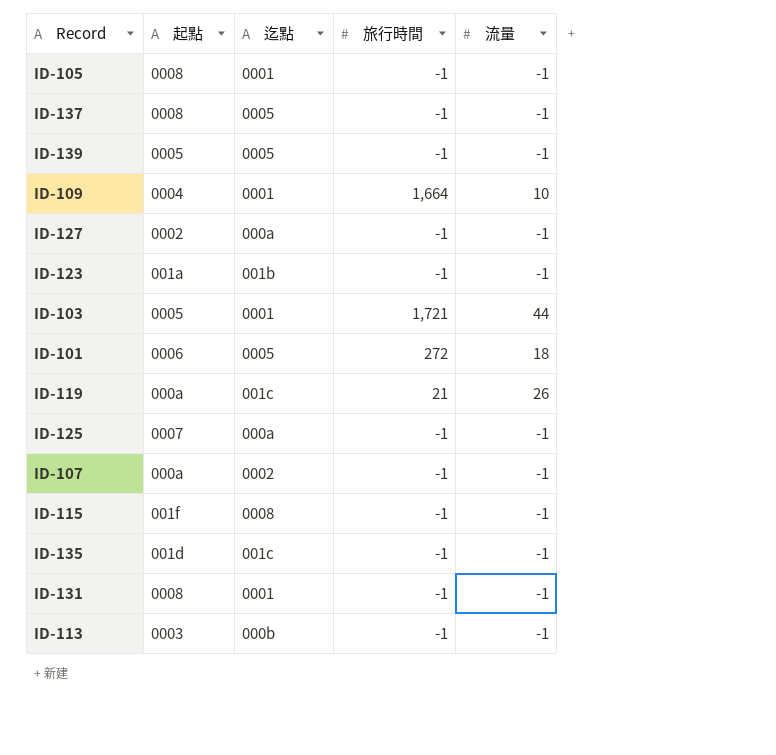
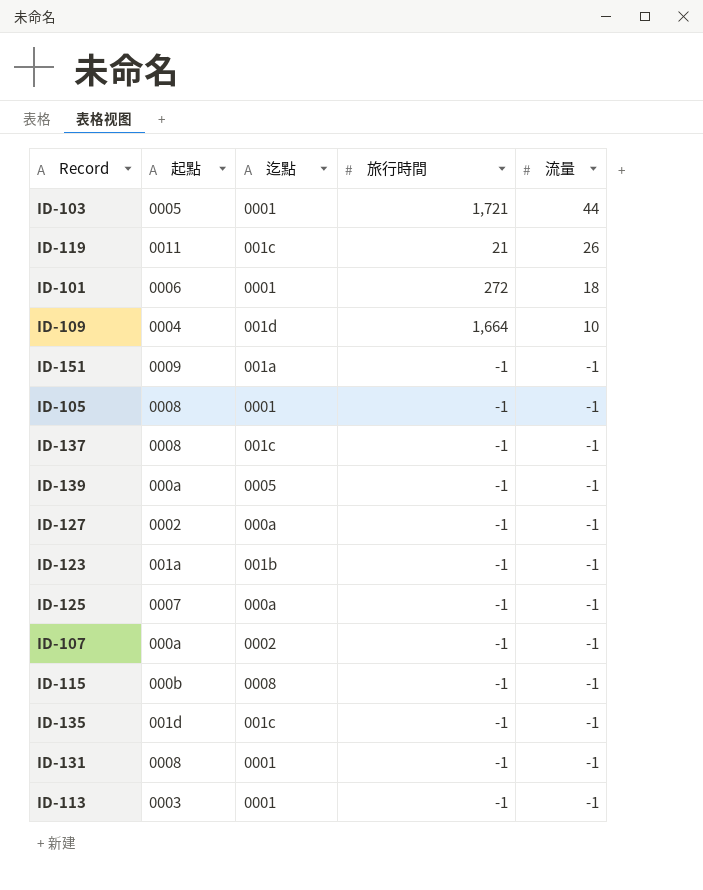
row order: none -> 流量 descending
ID-119 | 起點: 000a -> 0011
ID-101 | 迄點: 0005 -> 0001
ID-109 | 迄點: 0001 -> 001d
row ID-151: none -> 0009 | 001a | -1 | -1
ID-137 | 迄點: 0005 -> 001c
ID-139 | 起點: 0005 -> 000a
ID-115 | 起點: 001f -> 000b
ID-113 | 迄點: 000b -> 0001

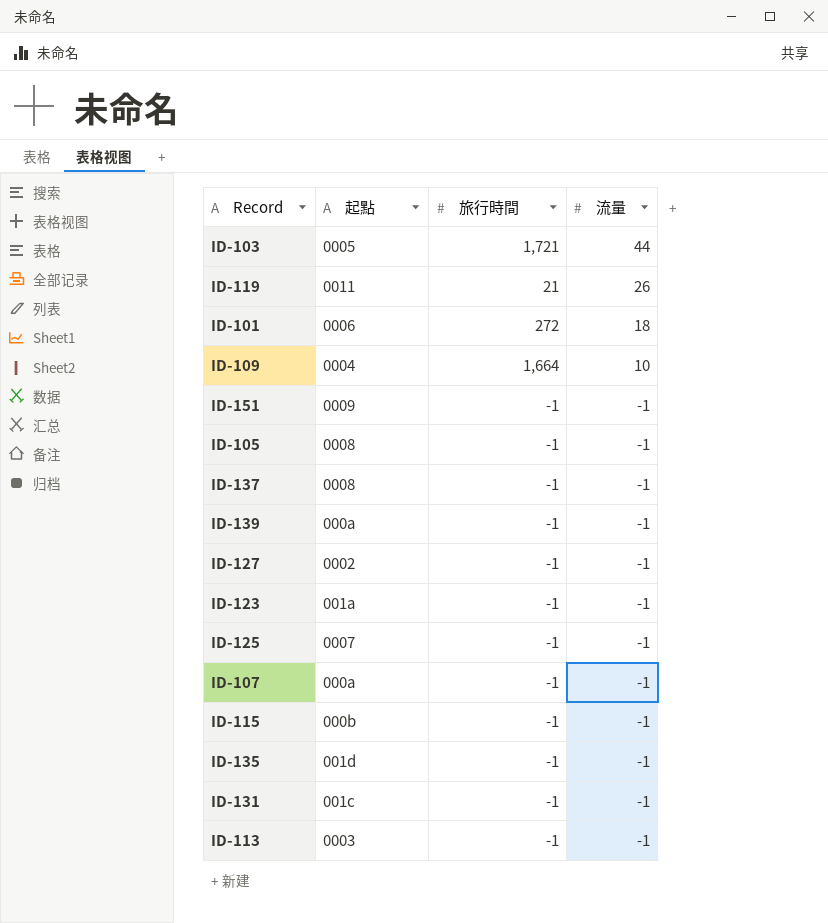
column 迄點 | position: 3 -> none
ID-131 | 起點: 0008 -> 001c

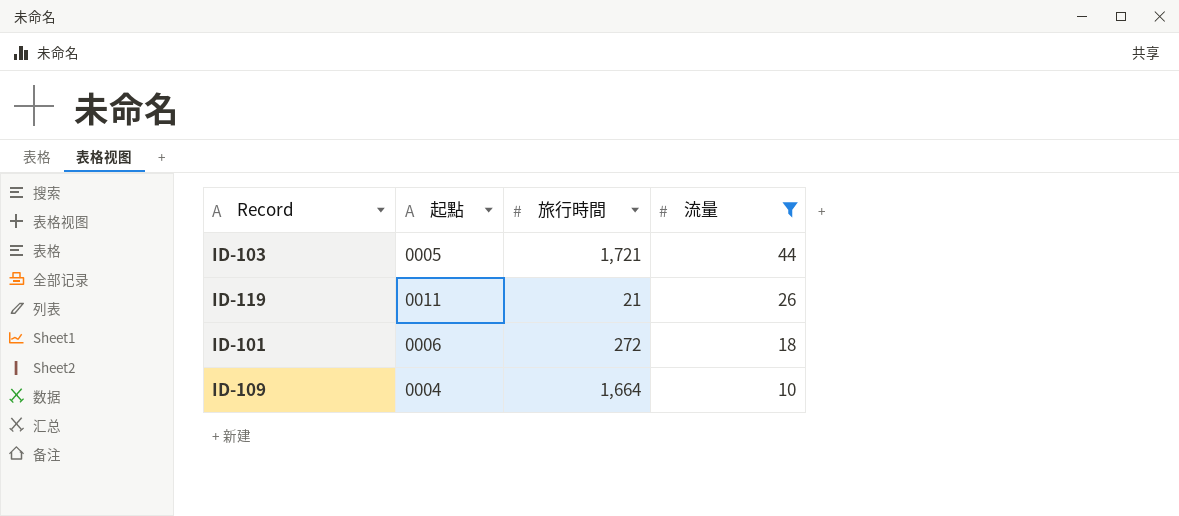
filter: none -> 流量 != -1

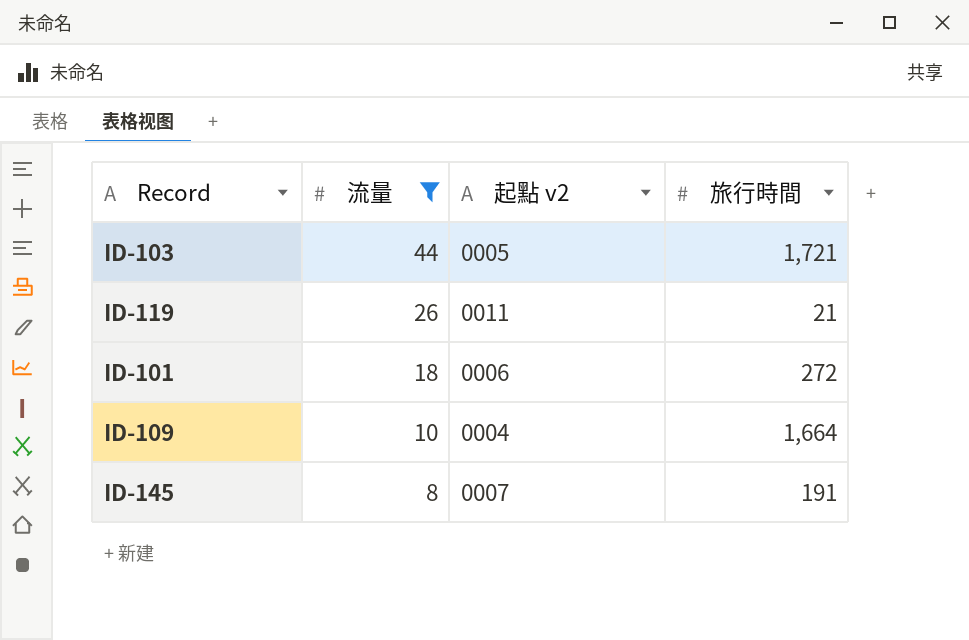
column 流量 | position: 4 -> 2
column name: 起點 -> 起點 v2
row ID-145: none -> 8 | 0007 | 191

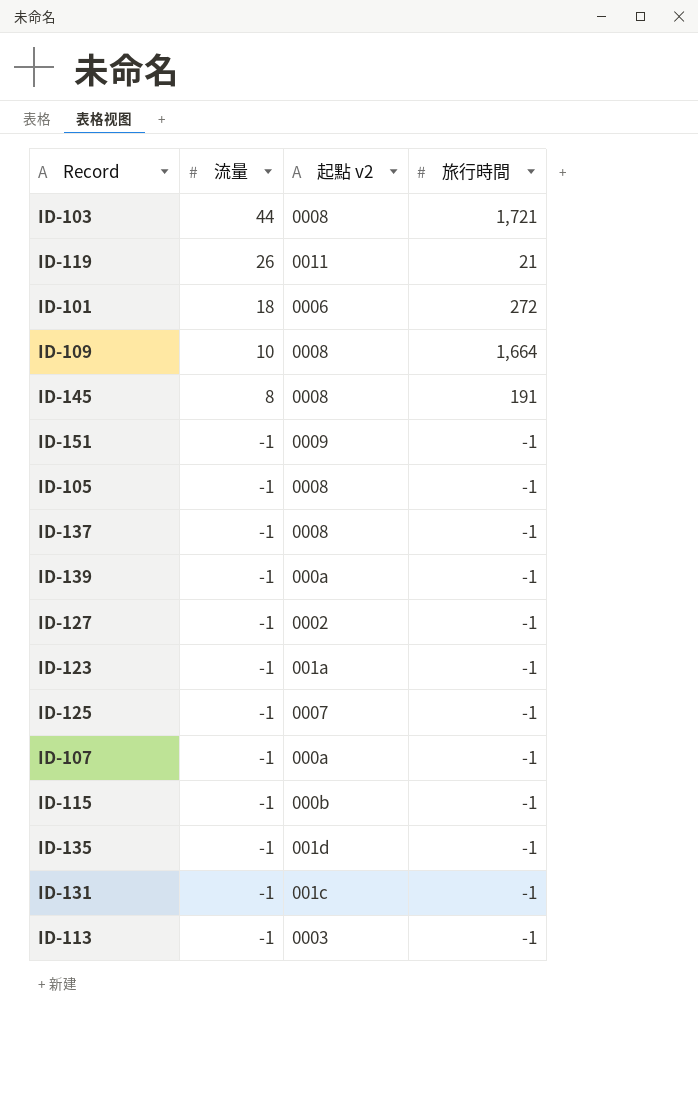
filter: 流量 != -1 -> none
ID-103 | 起點 v2: 0005 -> 0008
ID-109 | 起點 v2: 0004 -> 0008
ID-145 | 起點 v2: 0007 -> 0008

